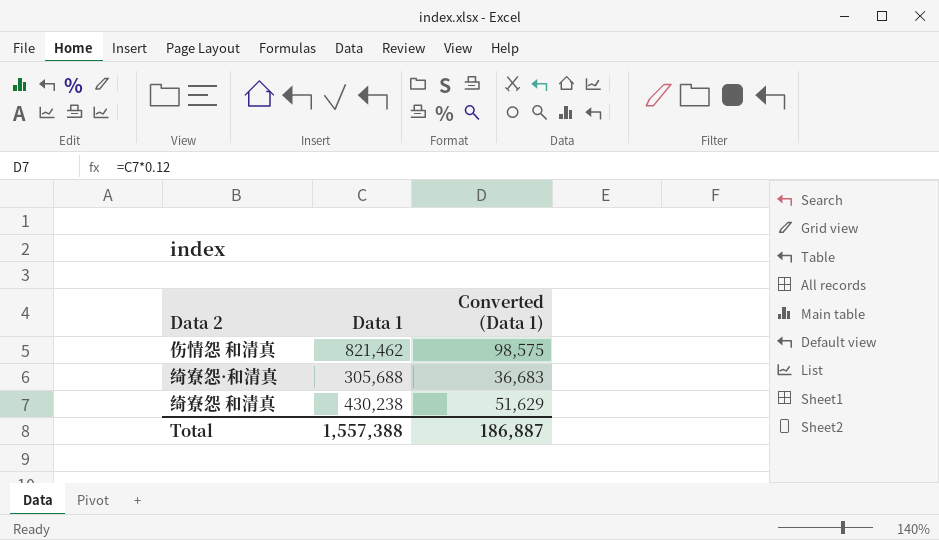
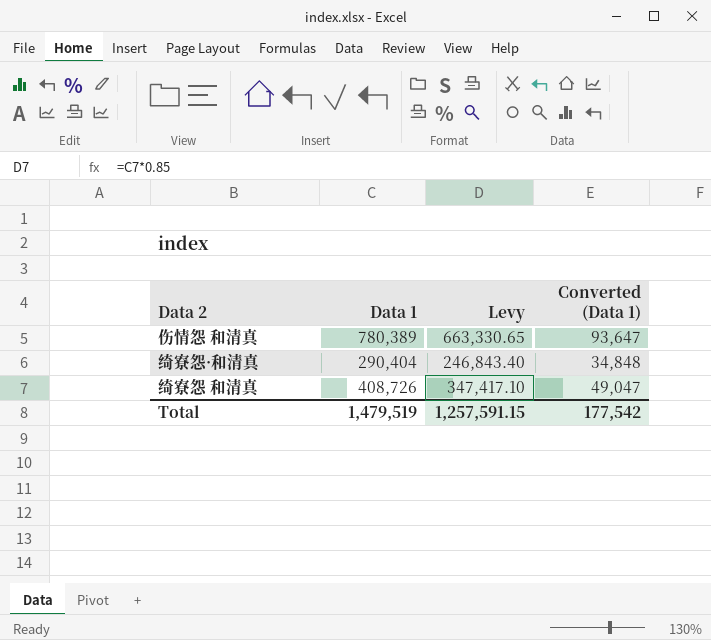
column Levy | formula: none -> [Data 1] * 0.85
伤情怨 和清真 | Data 1: 821,462 -> 780,389
伤情怨 和清真 | Converted (Data 1): 98,575 -> 93,647
绮寮怨·和清真 | Data 1: 305,688 -> 290,404
绮寮怨·和清真 | Converted (Data 1): 36,683 -> 34,848
绮寮怨 和清真 | Data 1: 430,238 -> 408,726
绮寮怨 和清真 | Converted (Data 1): 51,629 -> 49,047
Total | Data 1: 1,557,388 -> 1,479,519
Total | Converted (Data 1): 186,887 -> 177,542

